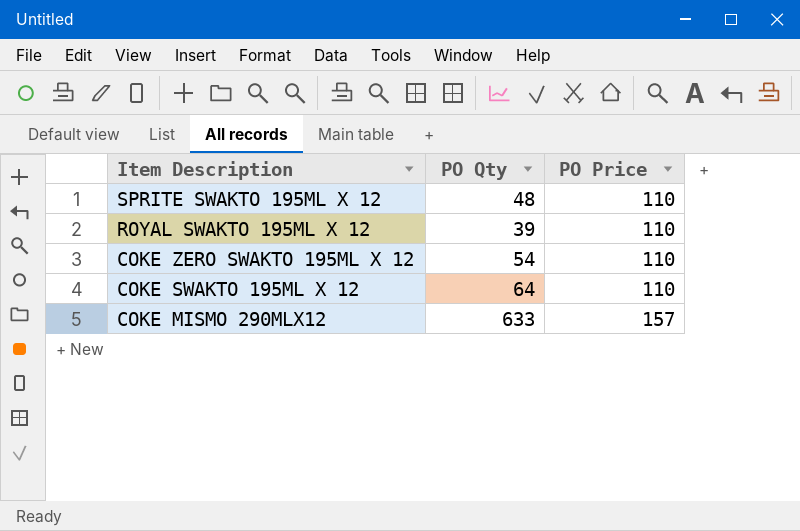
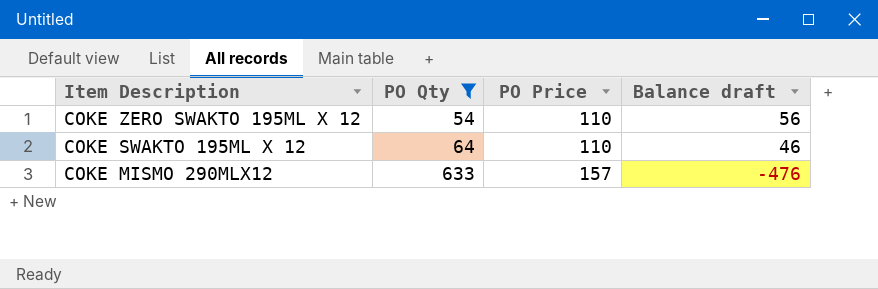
filter: none -> PO Qty >= 54
column Balance draft | formula: none -> [PO Price] - [PO Qty]

